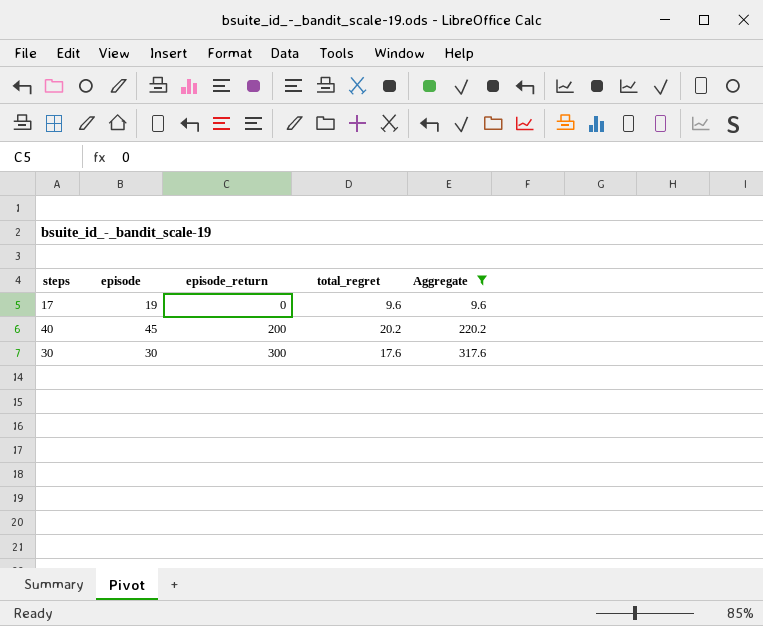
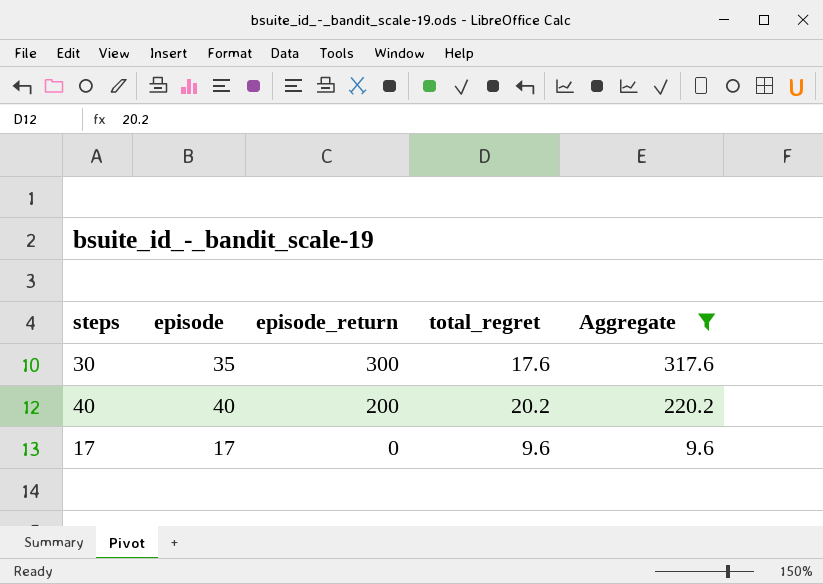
row order: episode_return ascending -> episode_return descending
30 | episode: 30 -> 35
40 | episode: 45 -> 40
17 | episode: 19 -> 17

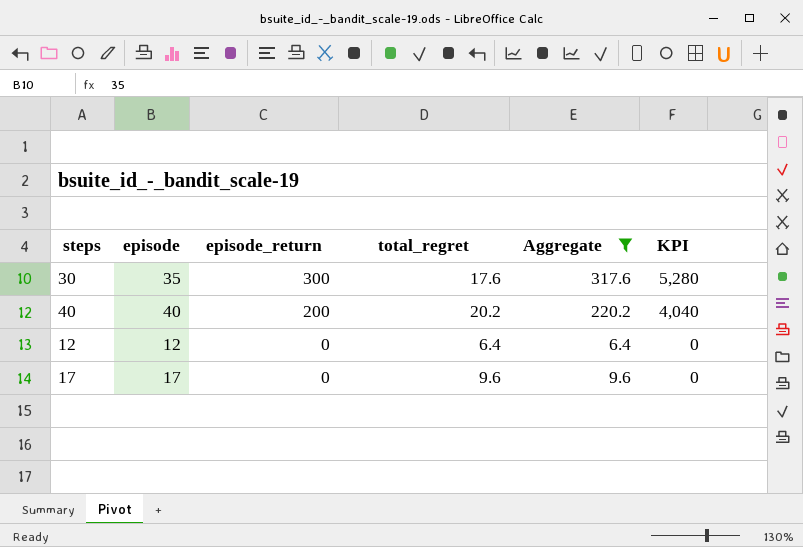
column KPI | formula: none -> [episode_return] * [total_regret]
row 12: none -> 12 | 0 | 6.4 | 6.4 | 0

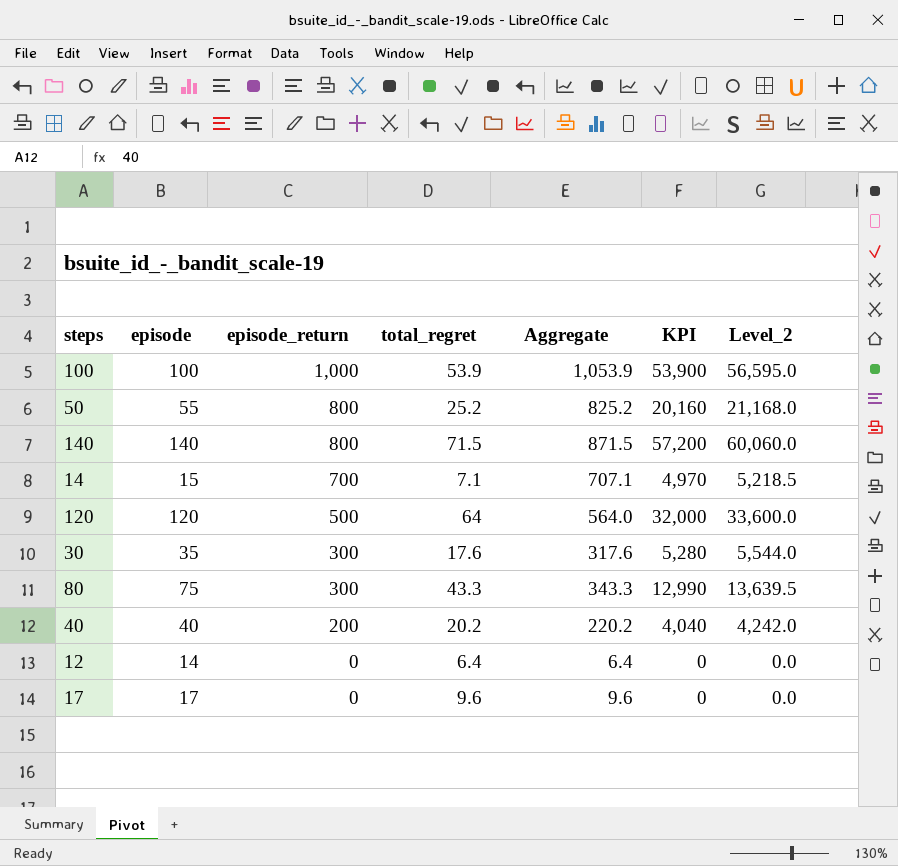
filter: Aggregate <= 317.6 -> none
column Level_2 | formula: none -> [KPI] * 1.05
12 | episode: 12 -> 14

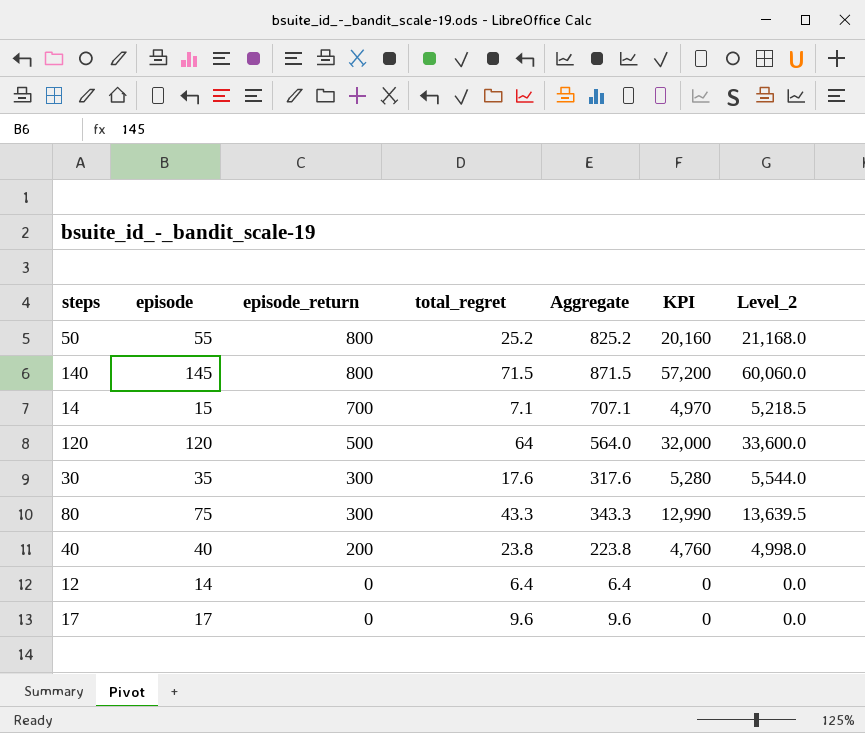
row 100: 100 | 1,000 | 53.9 | 1,053.9 | 53,900 | 56,595.0 -> none
140 | episode: 140 -> 145
40 | total_regret: 20.2 -> 23.8
40 | Aggregate: 220.2 -> 223.8
40 | KPI: 4,040 -> 4,760
40 | Level_2: 4,242.0 -> 4,998.0

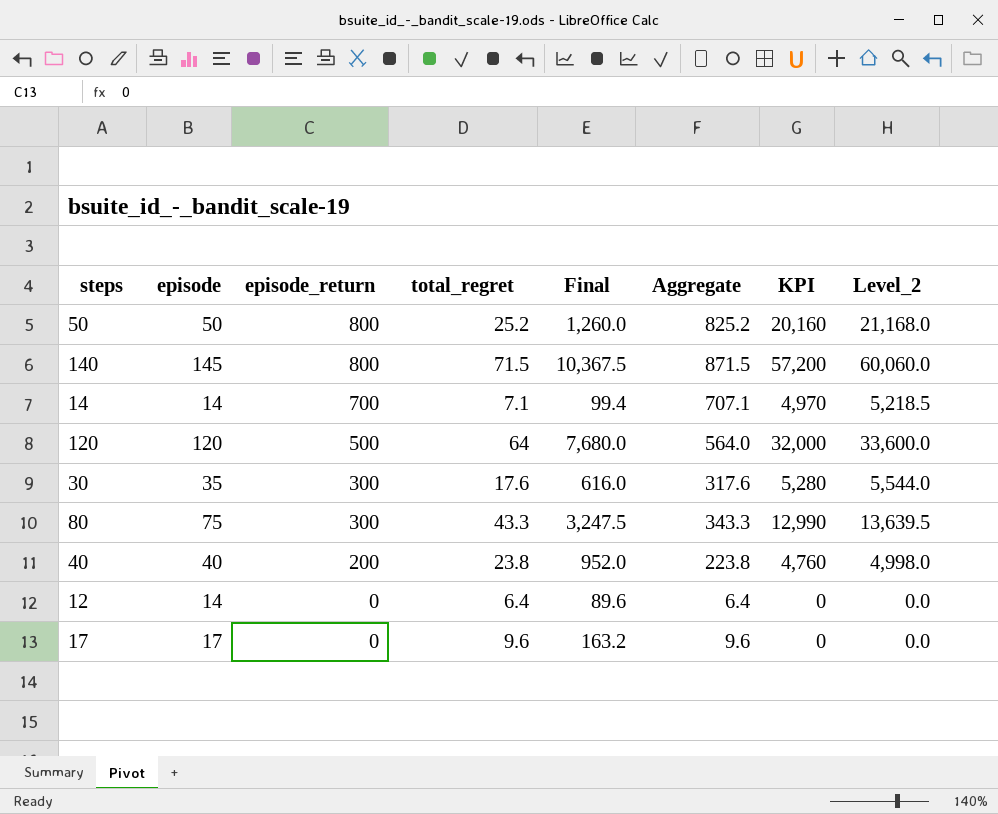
column Final | formula: none -> [episode] * [total_regret]
50 | episode: 55 -> 50
14 | episode: 15 -> 14

